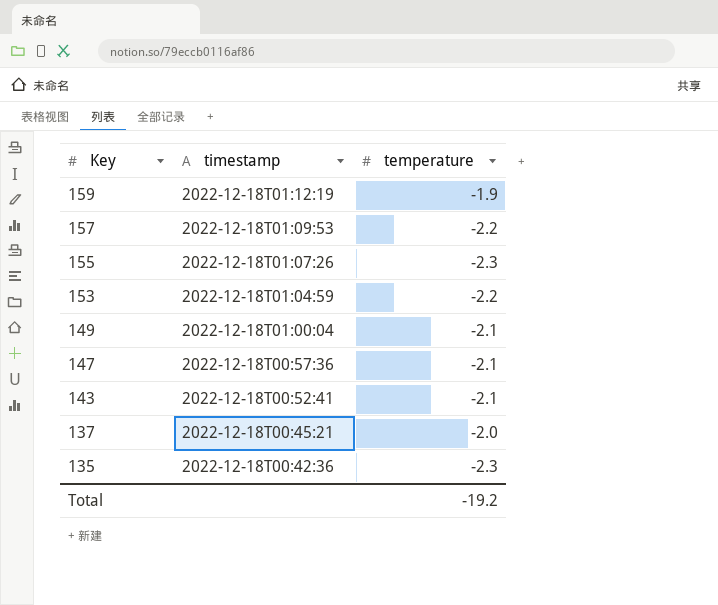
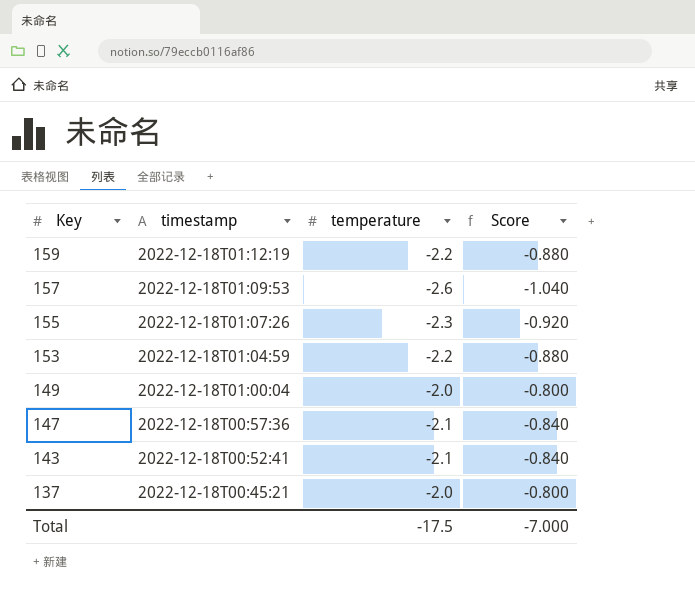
column Score | formula: none -> [temperature] * 0.4
row 135: 2022-12-18T00:42:36 | -2.3 -> none
159 | temperature: -1.9 -> -2.2
157 | temperature: -2.2 -> -2.6
149 | temperature: -2.1 -> -2.0
Total | temperature: -19.2 -> -17.5

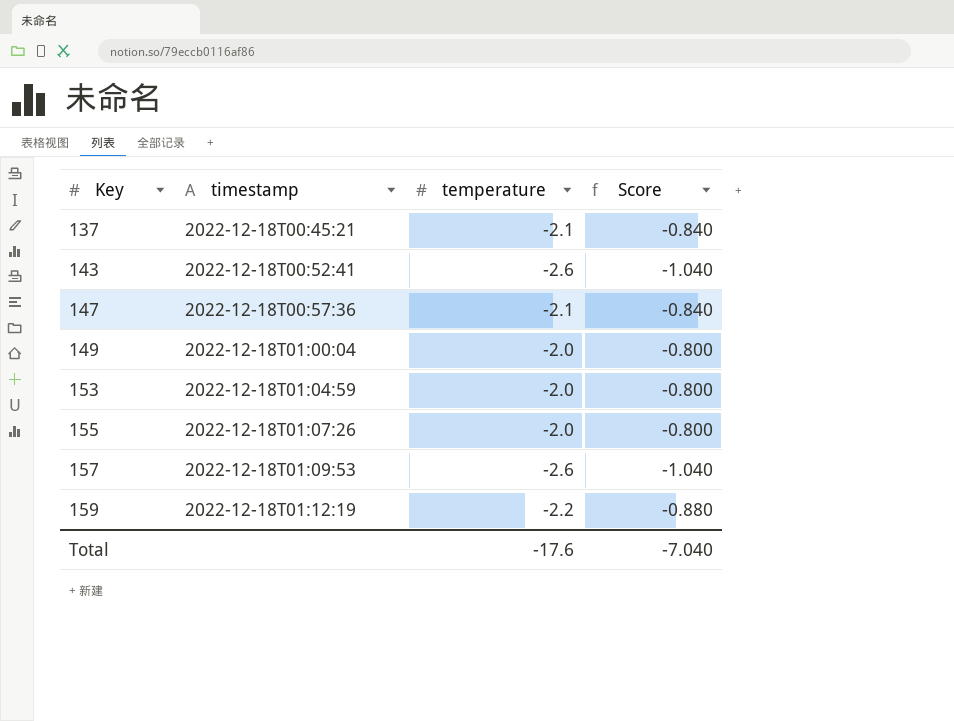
row order: Key descending -> Key ascending
137 | temperature: -2.0 -> -2.1
137 | Score: -0.800 -> -0.840
143 | temperature: -2.1 -> -2.6
143 | Score: -0.840 -> -1.040
153 | temperature: -2.2 -> -2.0
153 | Score: -0.880 -> -0.800
155 | temperature: -2.3 -> -2.0
155 | Score: -0.920 -> -0.800
Total | temperature: -17.5 -> -17.6
Total | Score: -7.000 -> -7.040

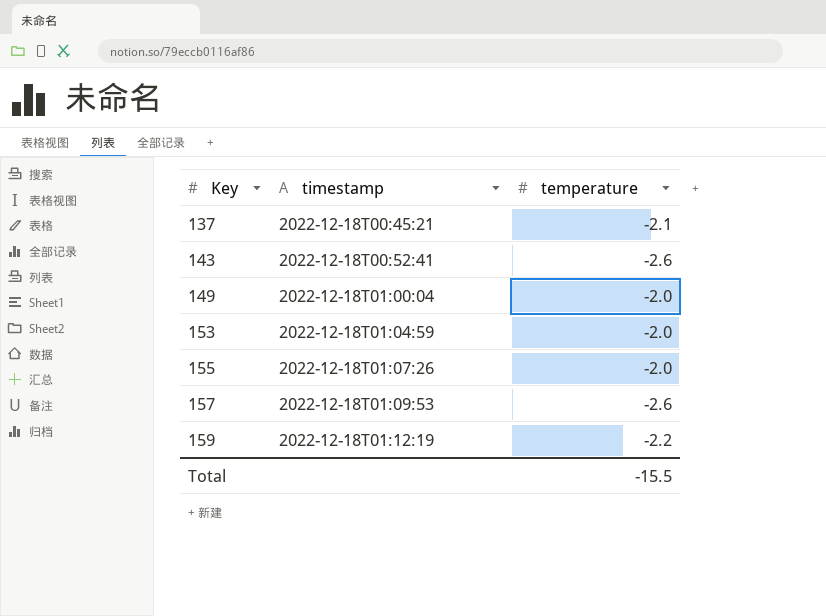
column Score | formula: [temperature] * 0.4 -> none
row 147: 2022-12-18T00:57:36 | -2.1 | -0.840 -> none
Total | temperature: -17.6 -> -15.5

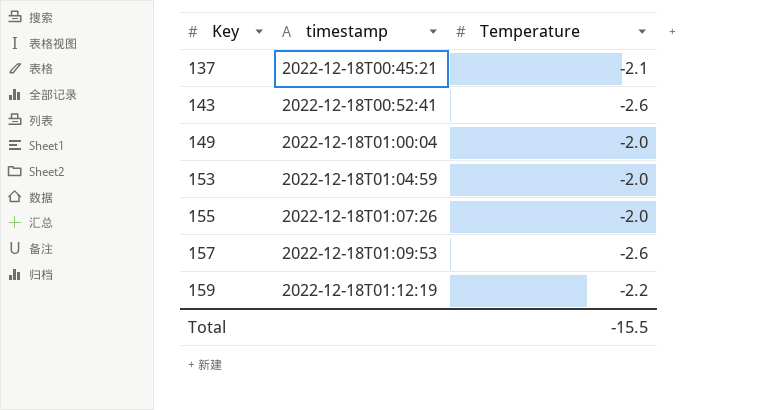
column name: temperature -> Temperature

